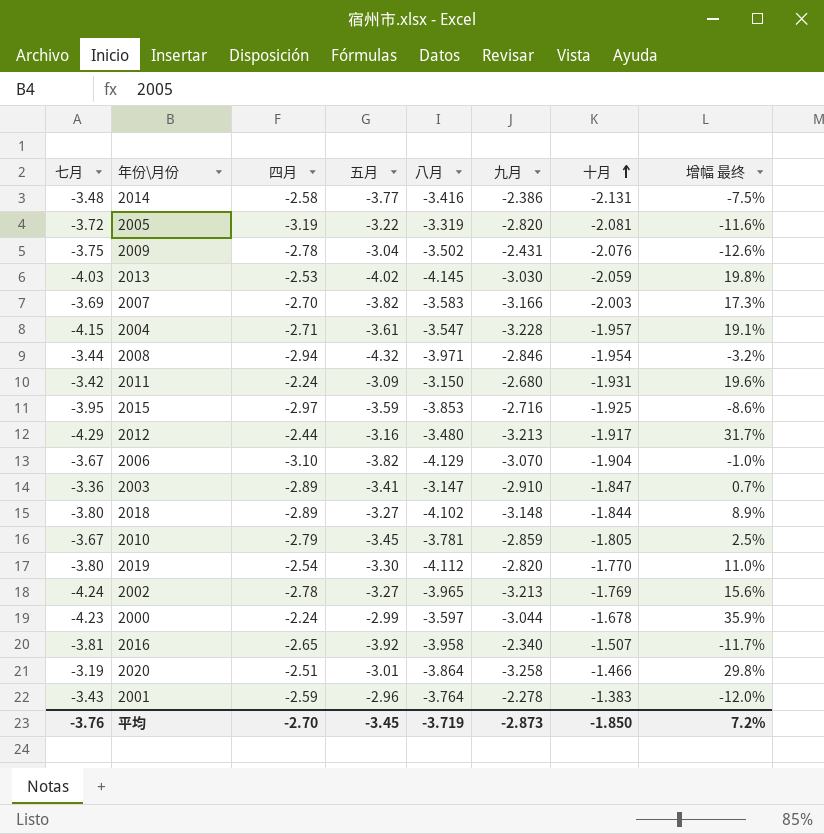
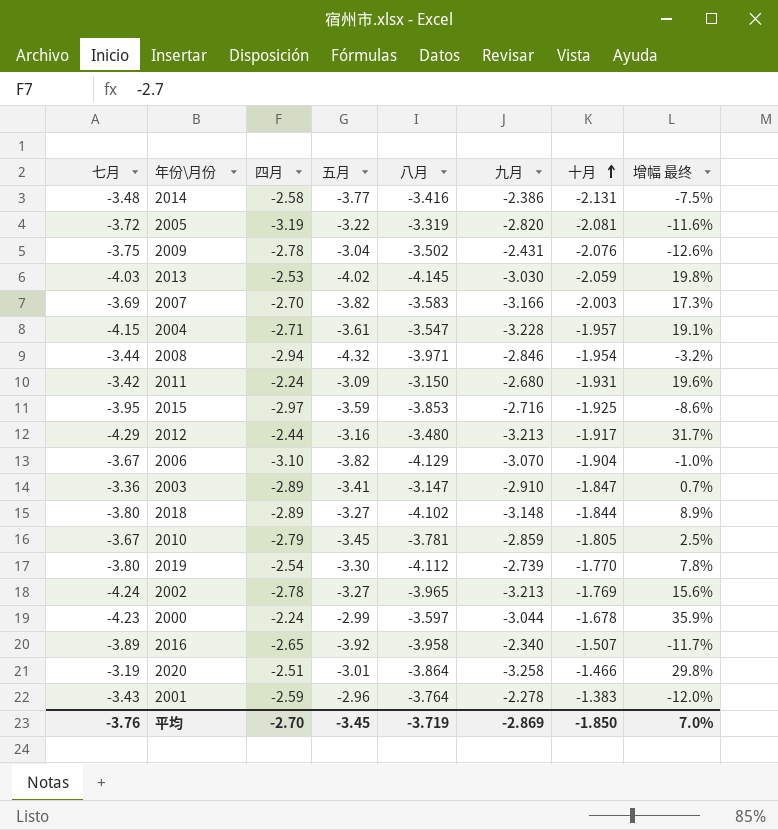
2019 | 九月: -2.820 -> -2.739
2019 | 增幅 最终: 11.0% -> 7.8%
2016 | 七月: -3.81 -> -3.89
平均 | 九月: -2.873 -> -2.869
平均 | 增幅 最终: 7.2% -> 7.0%

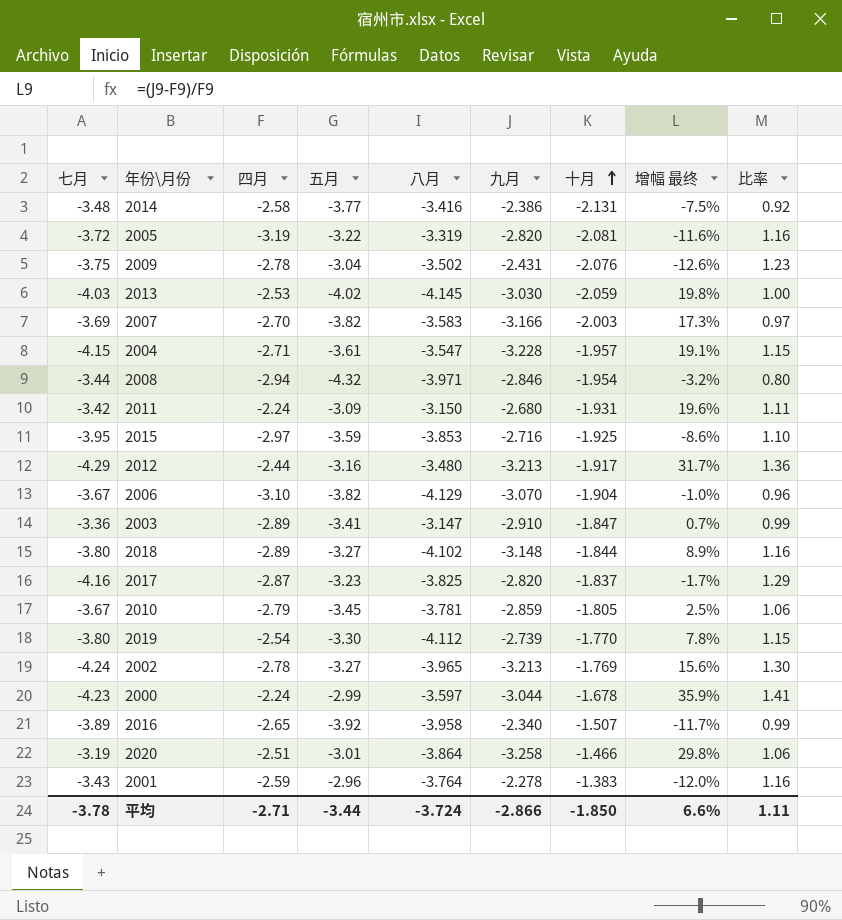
column 比率 | formula: none -> [七月] / [五月]
row 2017: none -> -4.16 | -2.87 | -3.23 | -3.825 | -2.820 | -1.837 | -1.7% | 1.29
平均 | 七月: -3.76 -> -3.78
平均 | 四月: -2.70 -> -2.71
平均 | 五月: -3.45 -> -3.44
平均 | 八月: -3.719 -> -3.724
平均 | 九月: -2.869 -> -2.866
平均 | 增幅 最终: 7.0% -> 6.6%

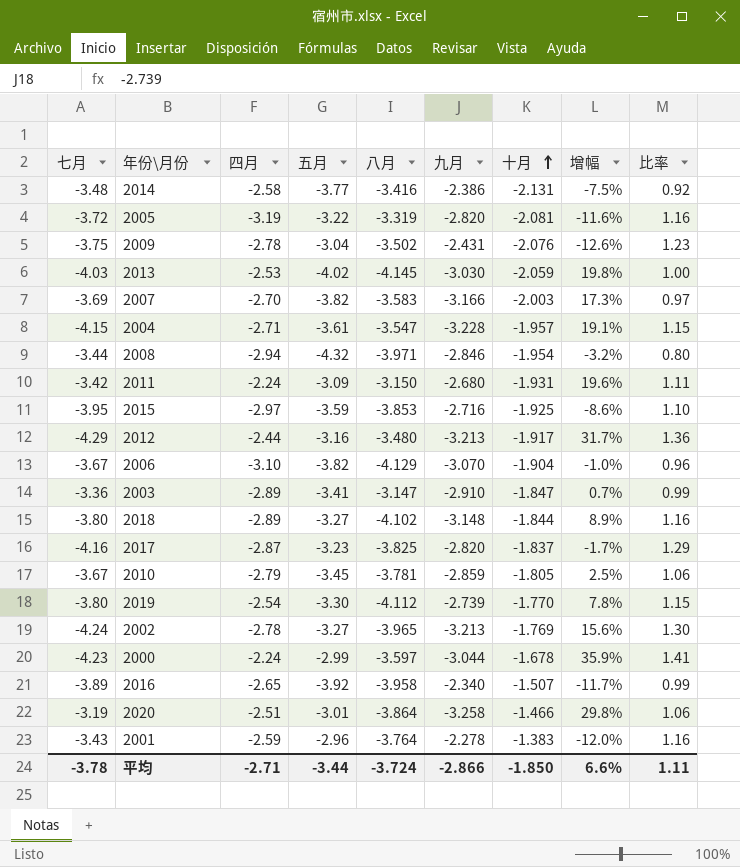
column name: 增幅 最终 -> 增幅

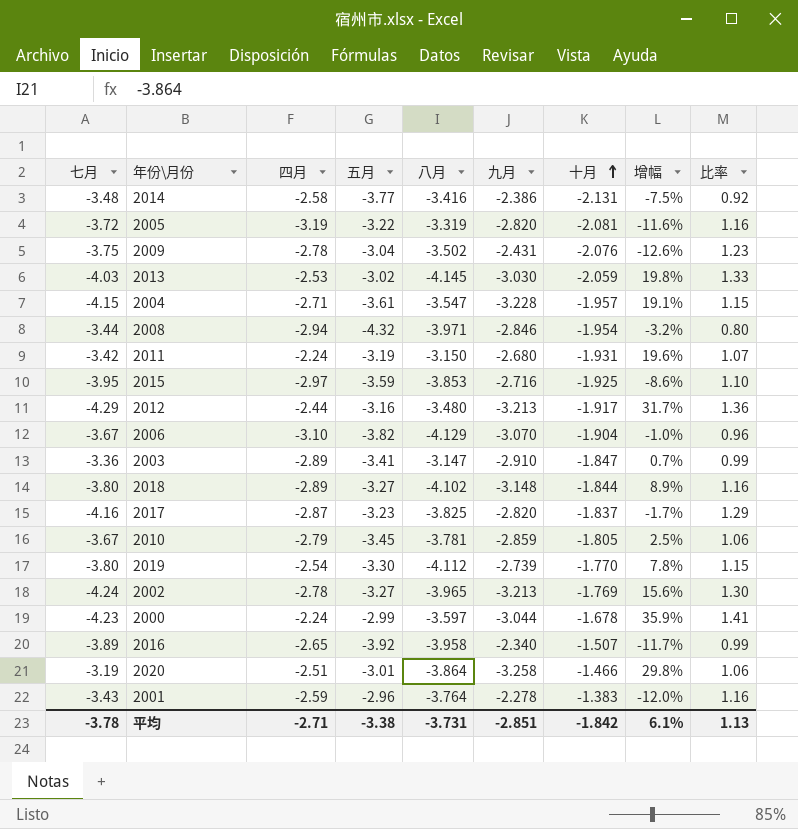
row 2007: -3.69 | -2.70 | -3.82 | -3.583 | -3.166 | -2.003 | 17.3% | 0.97 -> none
2013 | 五月: -4.02 -> -3.02
2013 | 比率: 1.00 -> 1.33
2011 | 五月: -3.09 -> -3.19
2011 | 比率: 1.11 -> 1.07
平均 | 五月: -3.44 -> -3.38
平均 | 八月: -3.724 -> -3.731
平均 | 九月: -2.866 -> -2.851
平均 | 十月: -1.850 -> -1.842
平均 | 增幅: 6.6% -> 6.1%
平均 | 比率: 1.11 -> 1.13

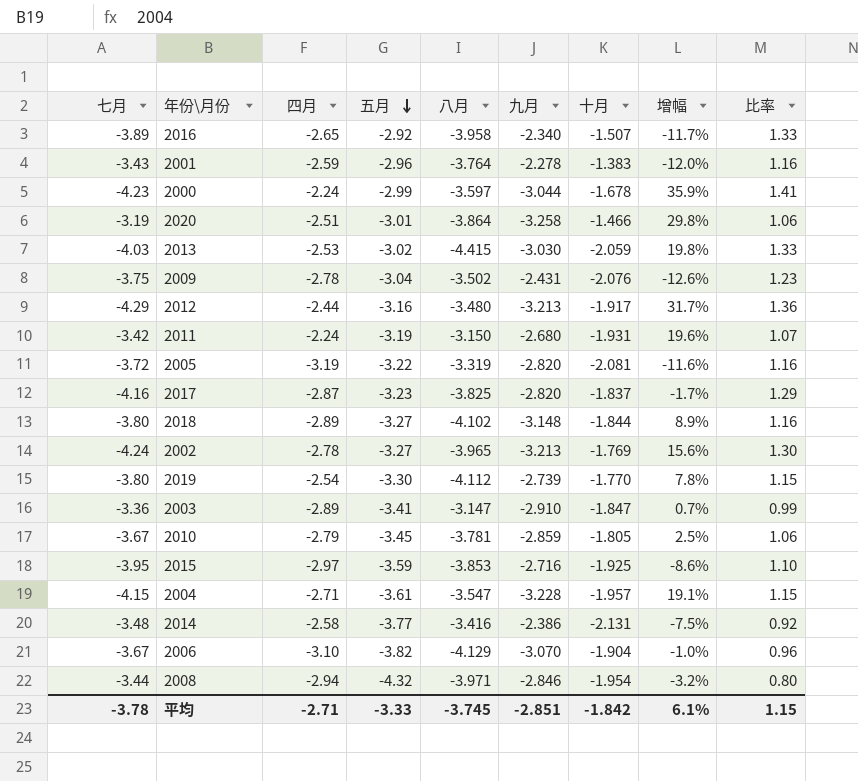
row order: 十月 ascending -> 五月 descending
2016 | 五月: -3.92 -> -2.92
2016 | 比率: 0.99 -> 1.33
2013 | 八月: -4.145 -> -4.415
平均 | 五月: -3.38 -> -3.33
平均 | 八月: -3.731 -> -3.745
平均 | 比率: 1.13 -> 1.15

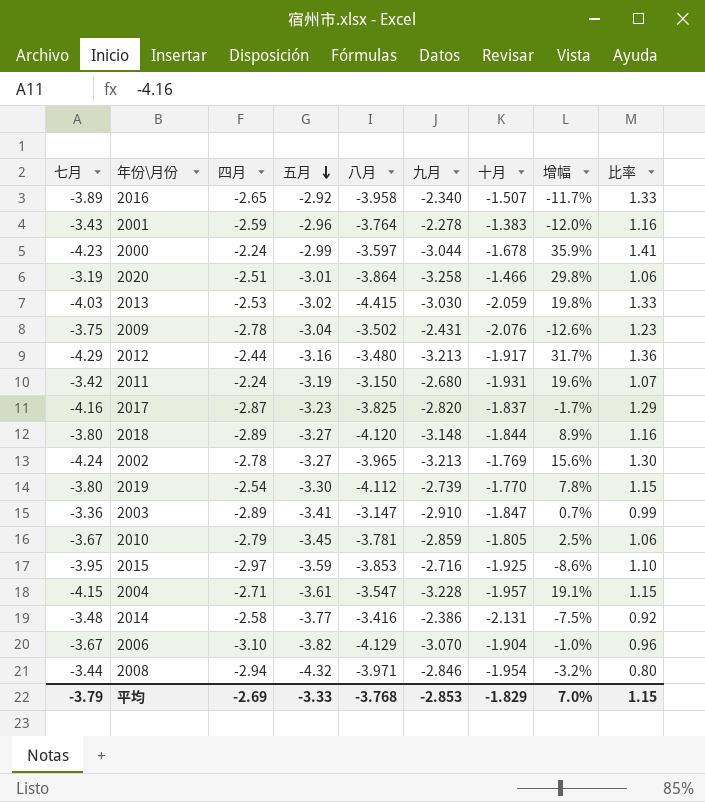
row 2005: -3.72 | -3.19 | -3.22 | -3.319 | -2.820 | -2.081 | -11.6% | 1.16 -> none
2018 | 八月: -4.102 -> -4.120
平均 | 七月: -3.78 -> -3.79
平均 | 四月: -2.71 -> -2.69
平均 | 八月: -3.745 -> -3.768
平均 | 九月: -2.851 -> -2.853
平均 | 十月: -1.842 -> -1.829
平均 | 增幅: 6.1% -> 7.0%

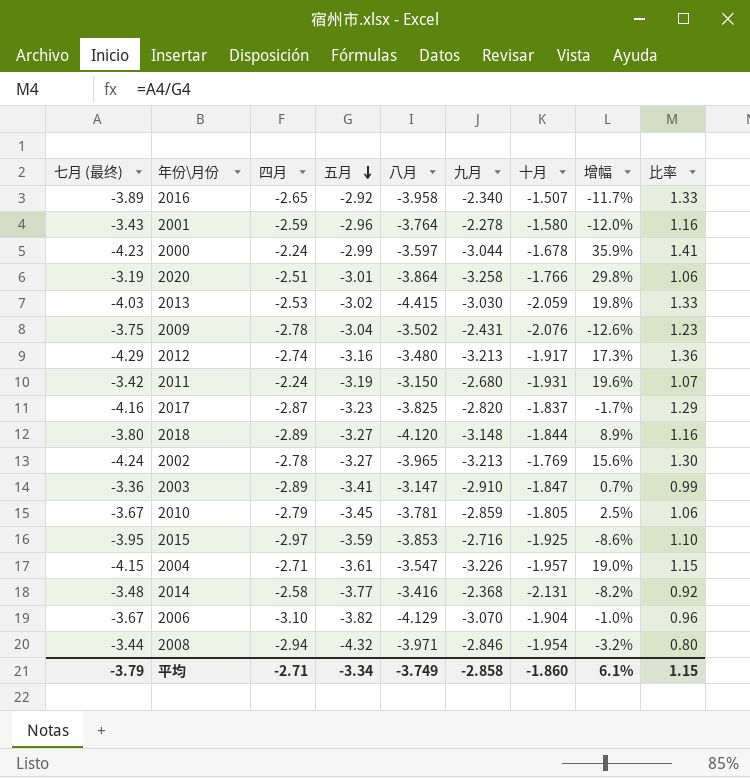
column name: 七月 -> 七月 (最终)
row 2019: -3.80 | -2.54 | -3.30 | -4.112 | -2.739 | -1.770 | 7.8% | 1.15 -> none
2001 | 十月: -1.383 -> -1.580
2020 | 十月: -1.466 -> -1.766
2012 | 四月: -2.44 -> -2.74
2012 | 增幅: 31.7% -> 17.3%
2004 | 九月: -3.228 -> -3.226
2004 | 增幅: 19.1% -> 19.0%
2014 | 九月: -2.386 -> -2.368
2014 | 增幅: -7.5% -> -8.2%
平均 | 四月: -2.69 -> -2.71
平均 | 五月: -3.33 -> -3.34
平均 | 八月: -3.768 -> -3.749
平均 | 九月: -2.853 -> -2.858
平均 | 十月: -1.829 -> -1.860
平均 | 增幅: 7.0% -> 6.1%

